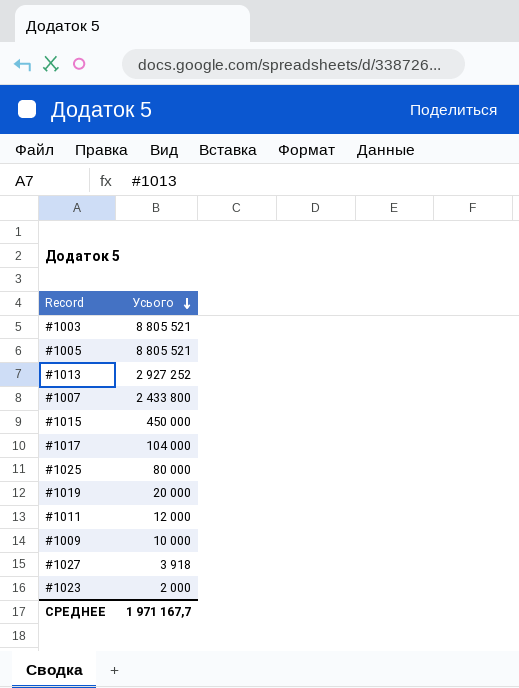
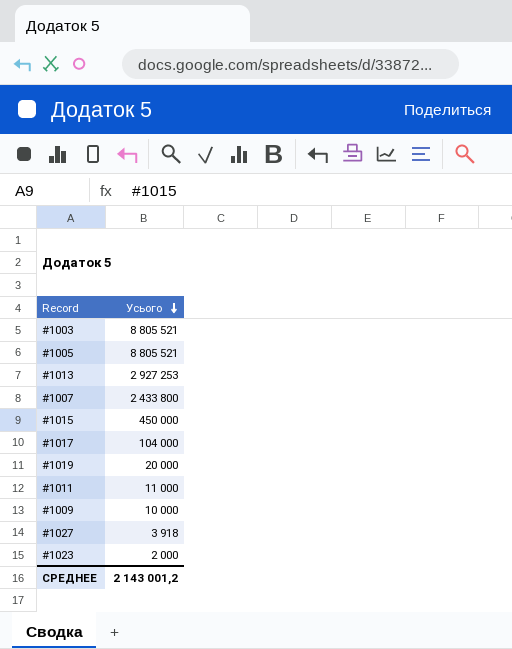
row #1025: 80 000 -> none
#1013 | Усього: 2 927 252 -> 2 927 253
#1011 | Усього: 12 000 -> 11 000
СРЕДНЕЕ | Усього: 1 971 167,7 -> 2 143 001,2

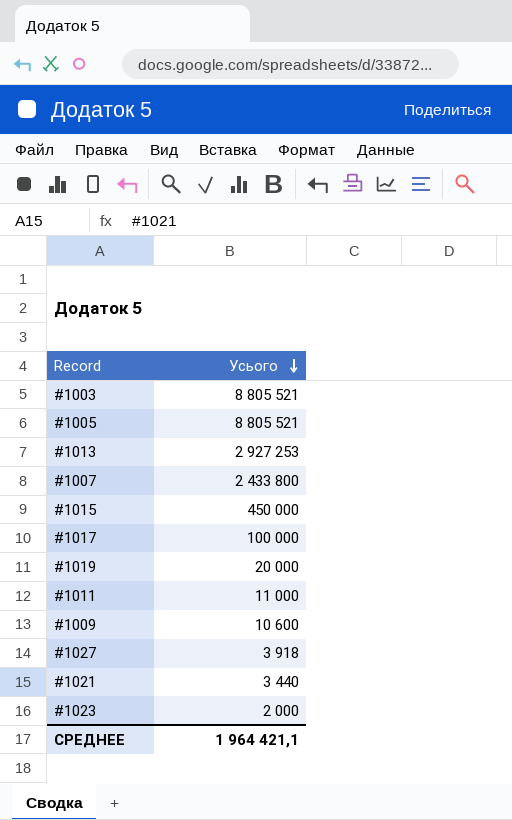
#1017 | Усього: 104 000 -> 100 000
#1009 | Усього: 10 000 -> 10 600
row #1021: none -> 3 440
СРЕДНЕЕ | Усього: 2 143 001,2 -> 1 964 421,1

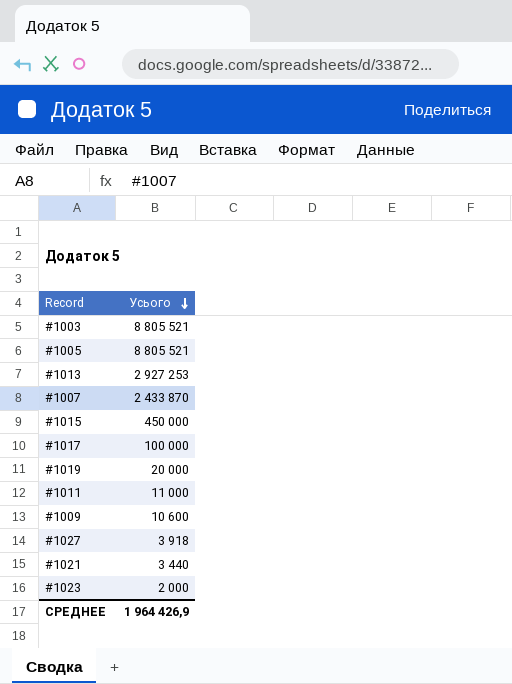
#1007 | Усього: 2 433 800 -> 2 433 870
СРЕДНЕЕ | Усього: 1 964 421,1 -> 1 964 426,9

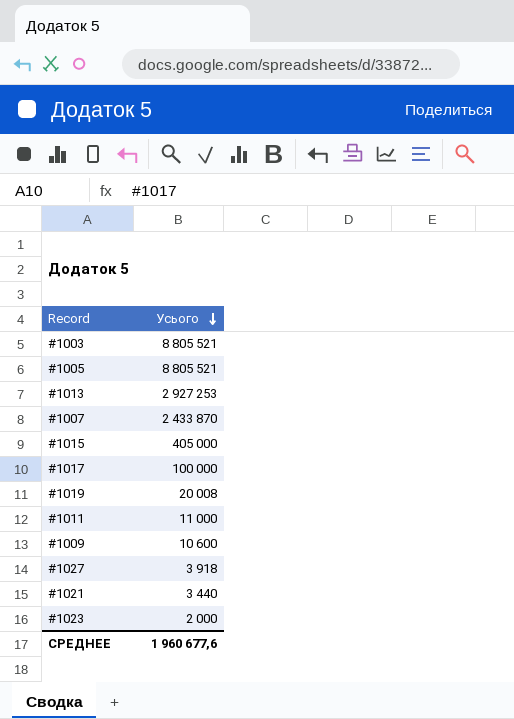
#1015 | Усього: 450 000 -> 405 000
#1019 | Усього: 20 000 -> 20 008
СРЕДНЕЕ | Усього: 1 964 426,9 -> 1 960 677,6

